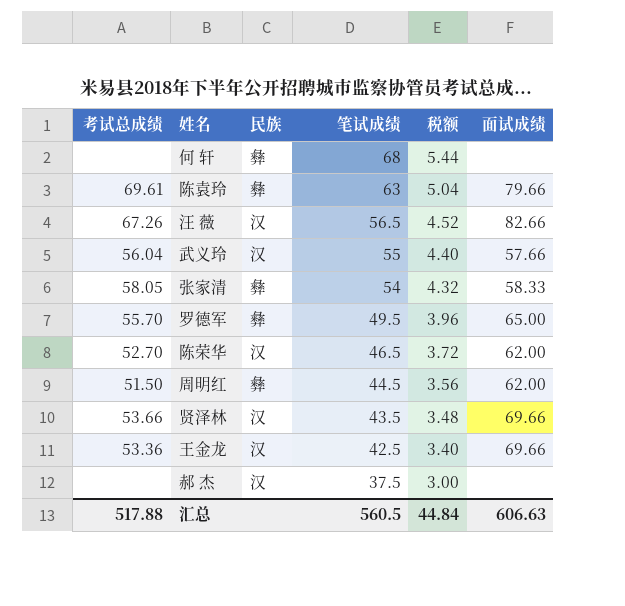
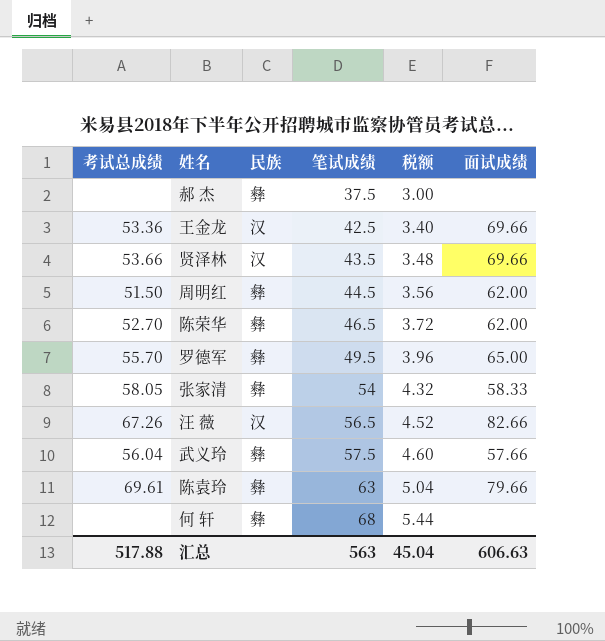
row order: 笔试成绩 descending -> 笔试成绩 ascending
郝 杰 | 民族: 汉 -> 彝
陈荣华 | 民族: 汉 -> 彝
武义玲 | 民族: 汉 -> 彝
武义玲 | 笔试成绩: 55 -> 57.5
武义玲 | 税额: 4.40 -> 4.60
汇总 | 笔试成绩: 560.5 -> 563
汇总 | 税额: 44.84 -> 45.04

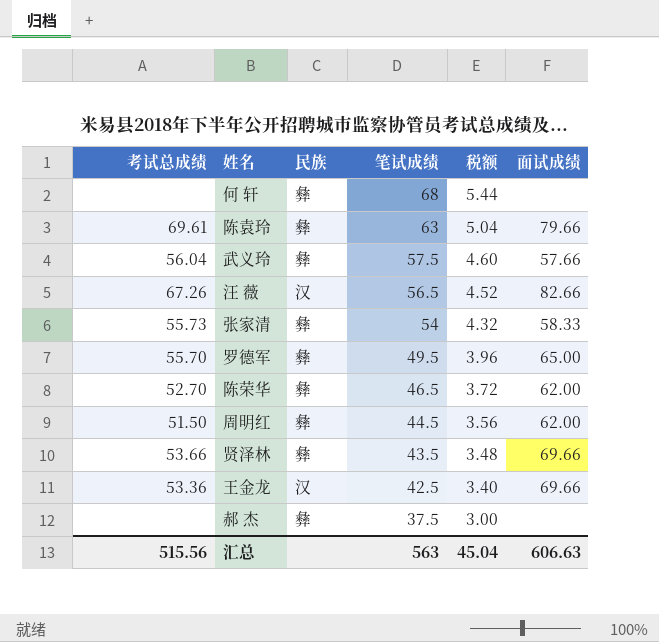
row order: 笔试成绩 ascending -> 笔试成绩 descending
张家清 | 考试总成绩: 58.05 -> 55.73
贤泽林 | 民族: 汉 -> 彝
汇总 | 考试总成绩: 517.88 -> 515.56

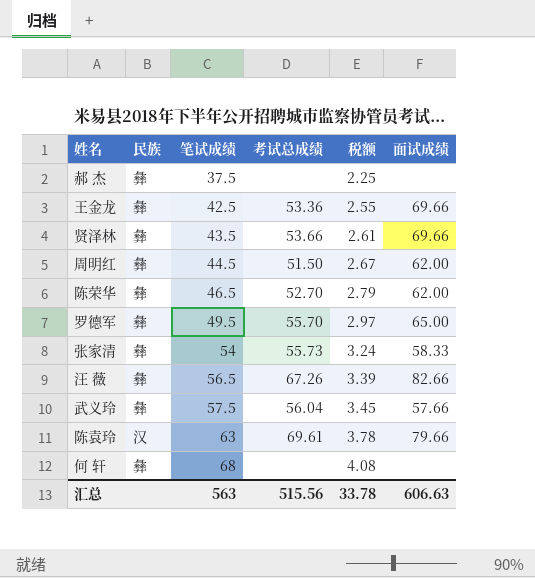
row order: 笔试成绩 descending -> 笔试成绩 ascending
column 考试总成绩 | position: 1 -> 4
column 税额 | formula: [笔试成绩] * 0.08 -> [笔试成绩] * 0.06
王金龙 | 民族: 汉 -> 彝
汪 薇 | 民族: 汉 -> 彝
陈袁玲 | 民族: 彝 -> 汉
汇总 | 税额: 45.04 -> 33.78

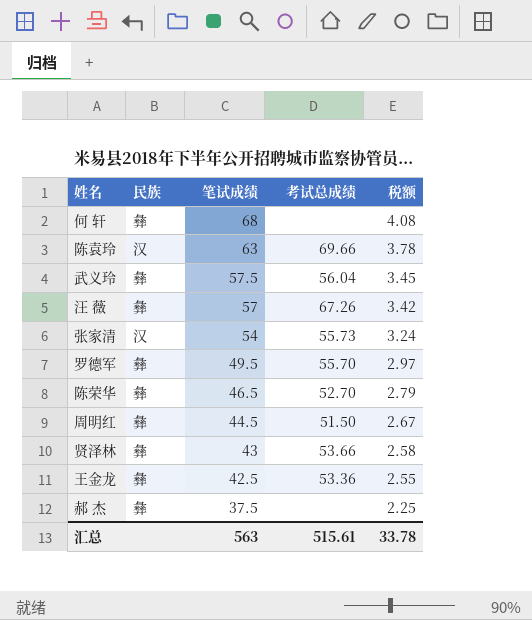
row order: 笔试成绩 ascending -> 笔试成绩 descending
column 面试成绩 | position: 6 -> none
陈袁玲 | 考试总成绩: 69.61 -> 69.66
汪 薇 | 笔试成绩: 56.5 -> 57
汪 薇 | 税额: 3.39 -> 3.42
张家清 | 民族: 彝 -> 汉
贤泽林 | 笔试成绩: 43.5 -> 43
贤泽林 | 税额: 2.61 -> 2.58
汇总 | 考试总成绩: 515.56 -> 515.61

